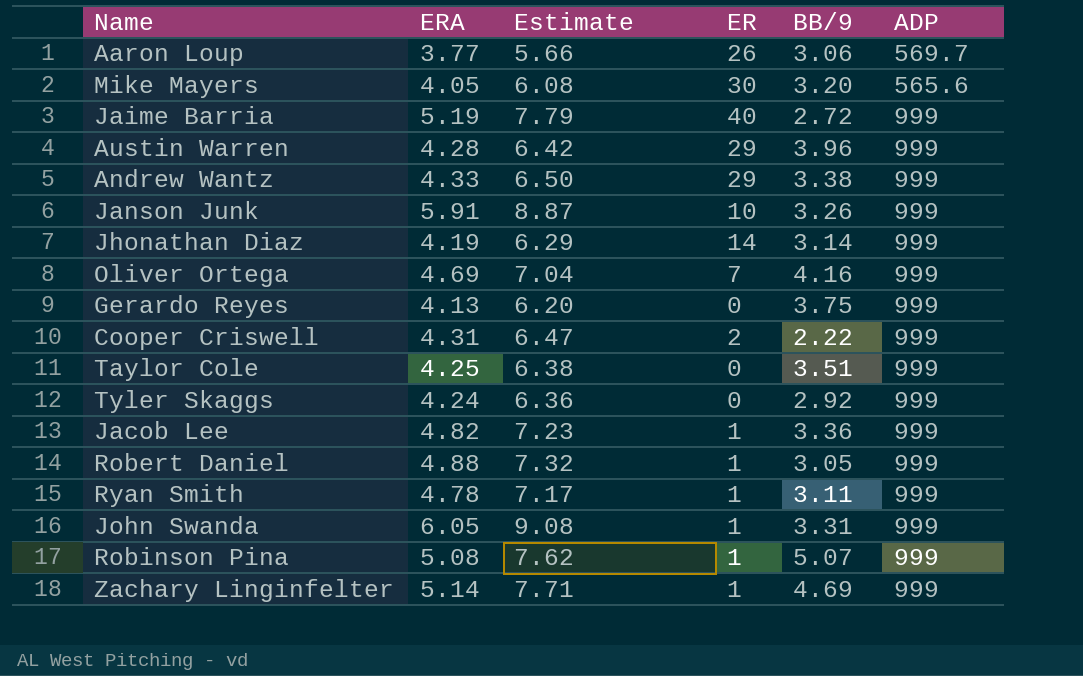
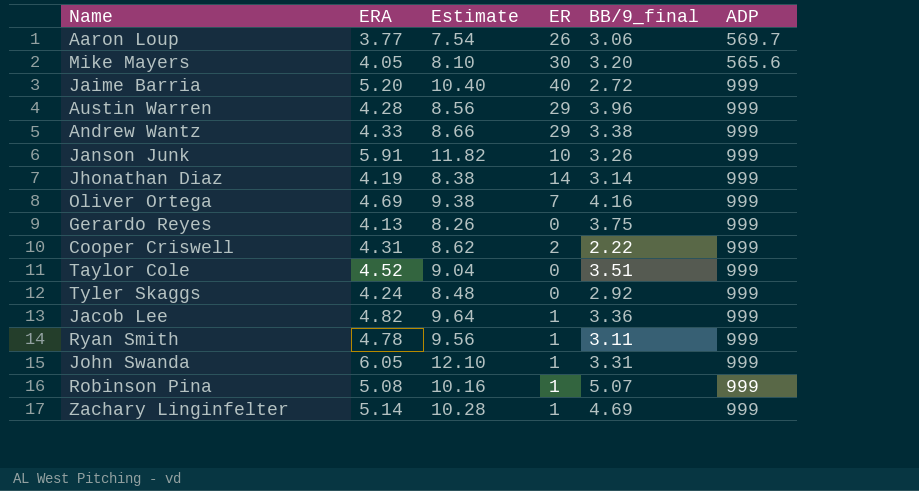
column Estimate | formula: [ERA] * 1.5 -> [ERA] * 2
column name: BB/9 -> BB/9_final
row Robert Daniel: 4.88 | 7.32 | 1 | 3.05 | 999 -> none
Jaime Barria | ERA: 5.19 -> 5.20
Taylor Cole | ERA: 4.25 -> 4.52

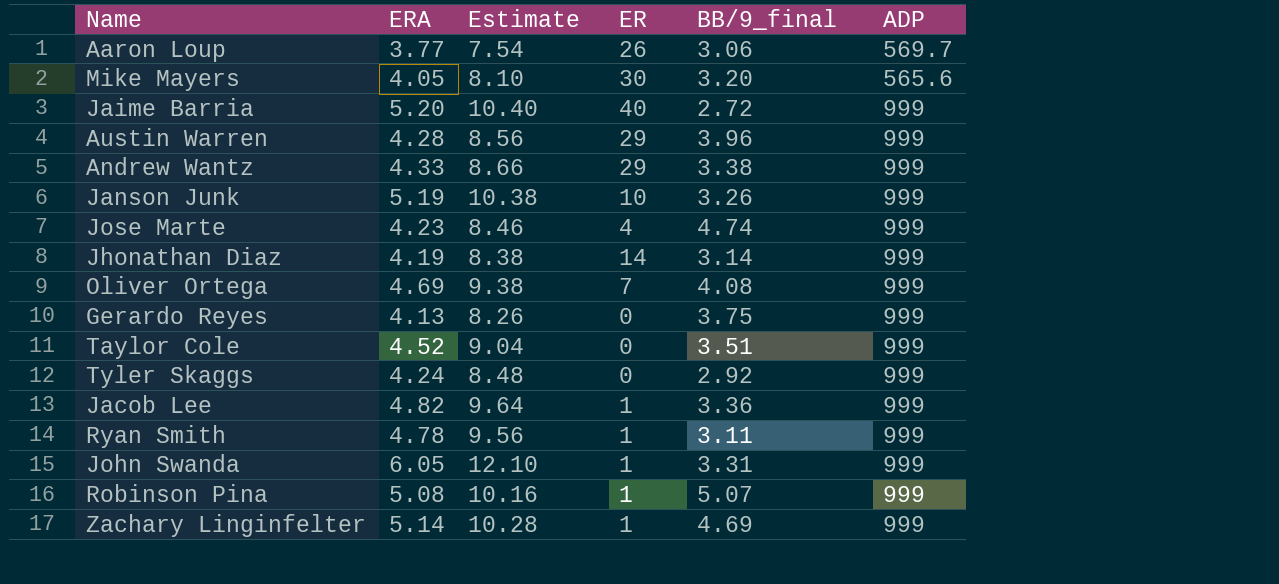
row Cooper Criswell: 4.31 | 8.62 | 2 | 2.22 | 999 -> none
Janson Junk | ERA: 5.91 -> 5.19
Janson Junk | Estimate: 11.82 -> 10.38
row Jose Marte: none -> 4.23 | 8.46 | 4 | 4.74 | 999
Oliver Ortega | BB/9_final: 4.16 -> 4.08

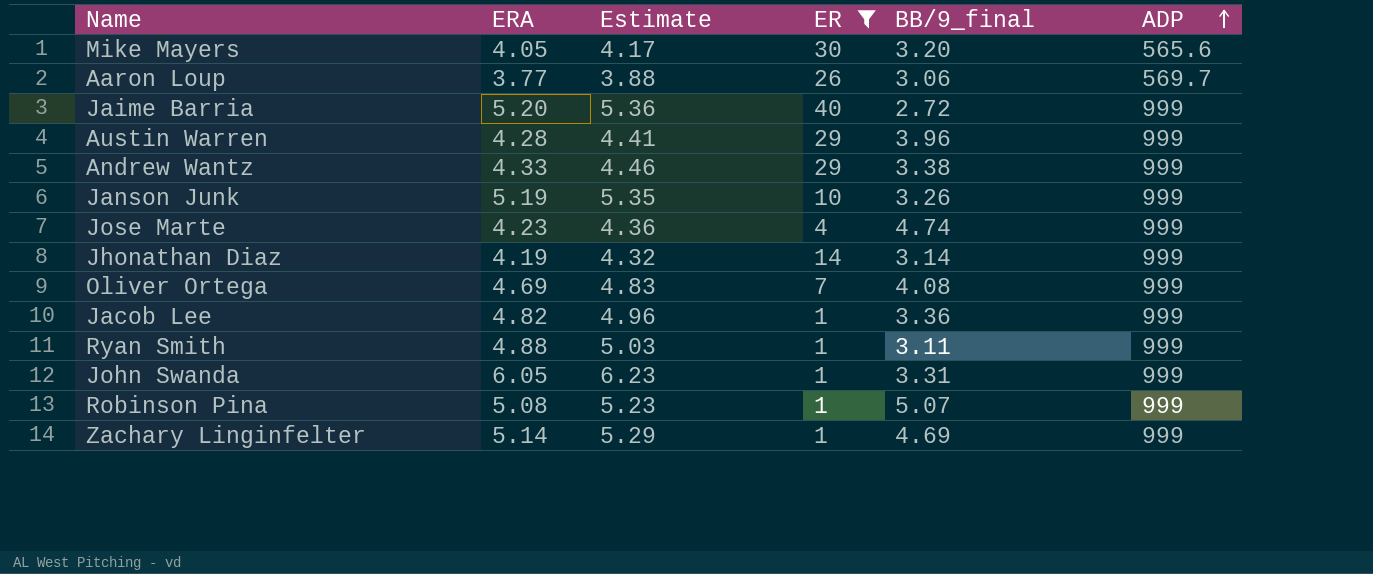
filter: none -> ER != 0
row order: none -> ADP ascending
column Estimate | formula: [ERA] * 2 -> [ERA] * 1.03
Ryan Smith | ERA: 4.78 -> 4.88

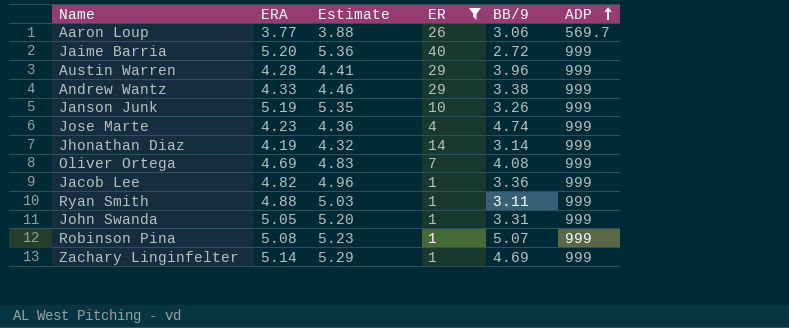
column name: BB/9_final -> BB/9
row Mike Mayers: 4.05 | 4.17 | 30 | 3.20 | 565.6 -> none
John Swanda | ERA: 6.05 -> 5.05
John Swanda | Estimate: 6.23 -> 5.20

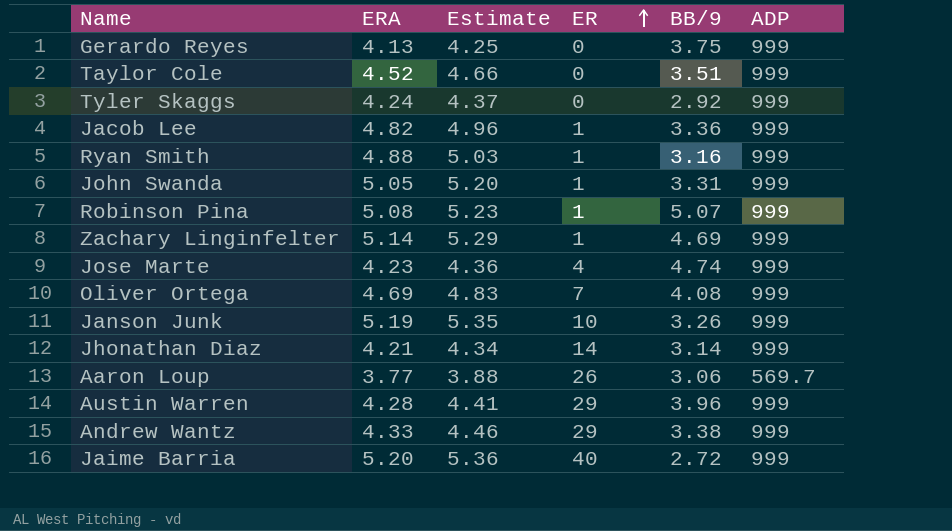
filter: ER != 0 -> none
row order: ADP ascending -> ER ascending
Ryan Smith | BB/9: 3.11 -> 3.16
Jhonathan Diaz | ERA: 4.19 -> 4.21
Jhonathan Diaz | Estimate: 4.32 -> 4.34

